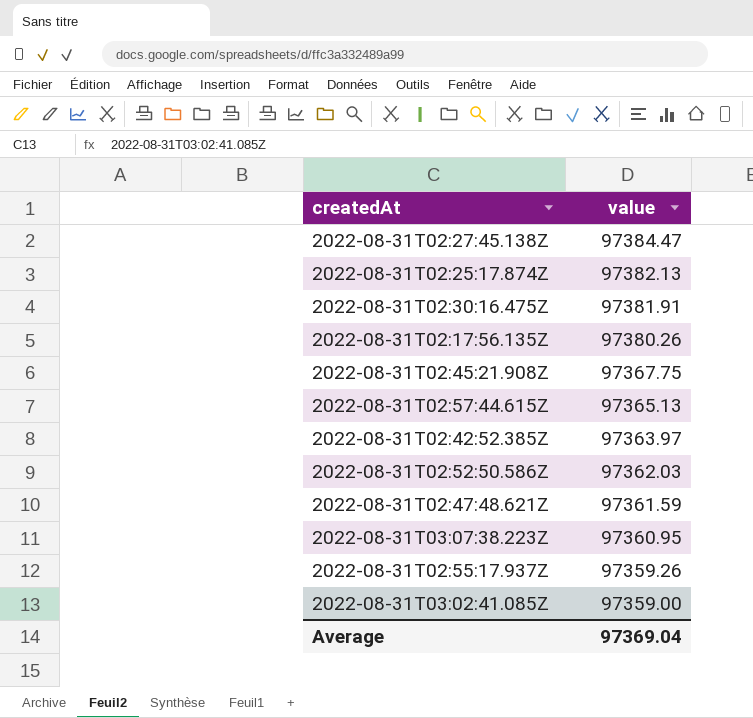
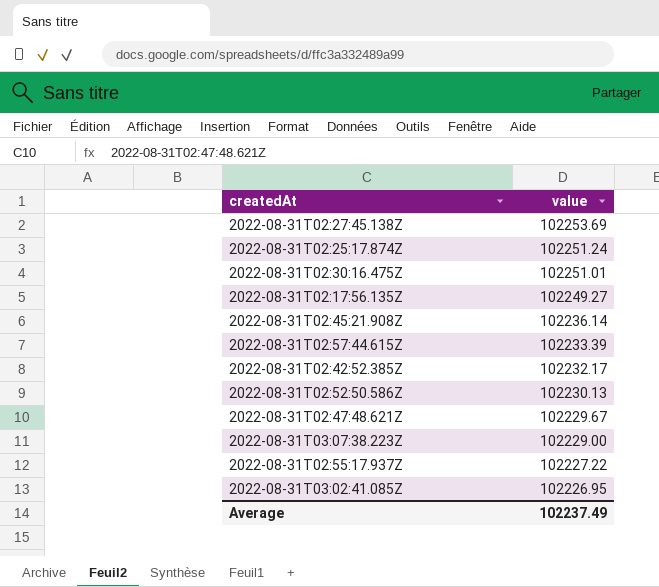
2022-08-31T02:27:45.138Z | value: 97384.47 -> 102253.69
2022-08-31T02:25:17.874Z | value: 97382.13 -> 102251.24
2022-08-31T02:30:16.475Z | value: 97381.91 -> 102251.01
2022-08-31T02:17:56.135Z | value: 97380.26 -> 102249.27
2022-08-31T02:45:21.908Z | value: 97367.75 -> 102236.14
2022-08-31T02:57:44.615Z | value: 97365.13 -> 102233.39
2022-08-31T02:42:52.385Z | value: 97363.97 -> 102232.17
2022-08-31T02:52:50.586Z | value: 97362.03 -> 102230.13
2022-08-31T02:47:48.621Z | value: 97361.59 -> 102229.67
2022-08-31T03:07:38.223Z | value: 97360.95 -> 102229.00
2022-08-31T02:55:17.937Z | value: 97359.26 -> 102227.22
2022-08-31T03:02:41.085Z | value: 97359.00 -> 102226.95
Average | value: 97369.04 -> 102237.49

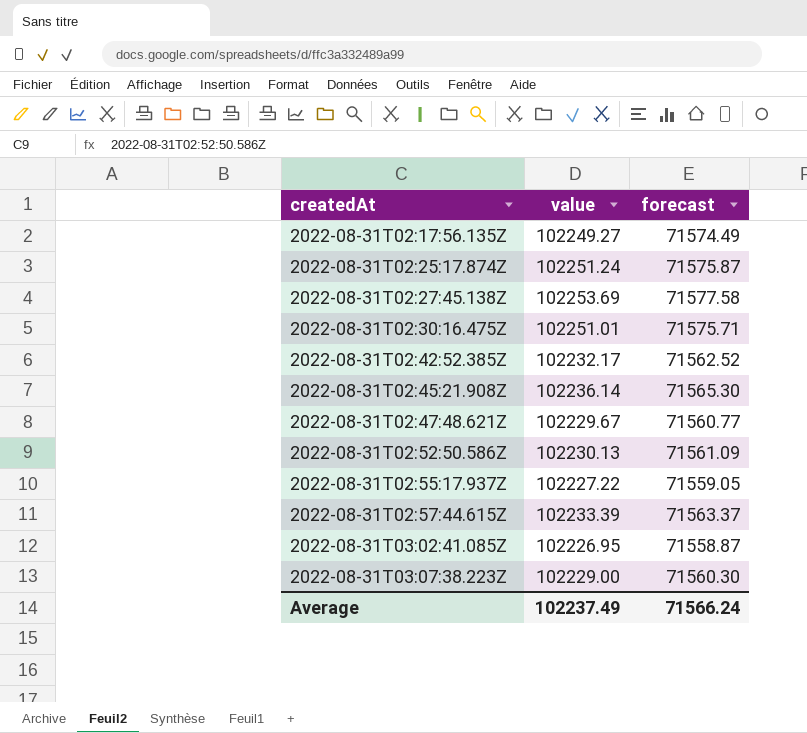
row order: value descending -> createdAt ascending
column forecast | formula: none -> [value] * 0.7

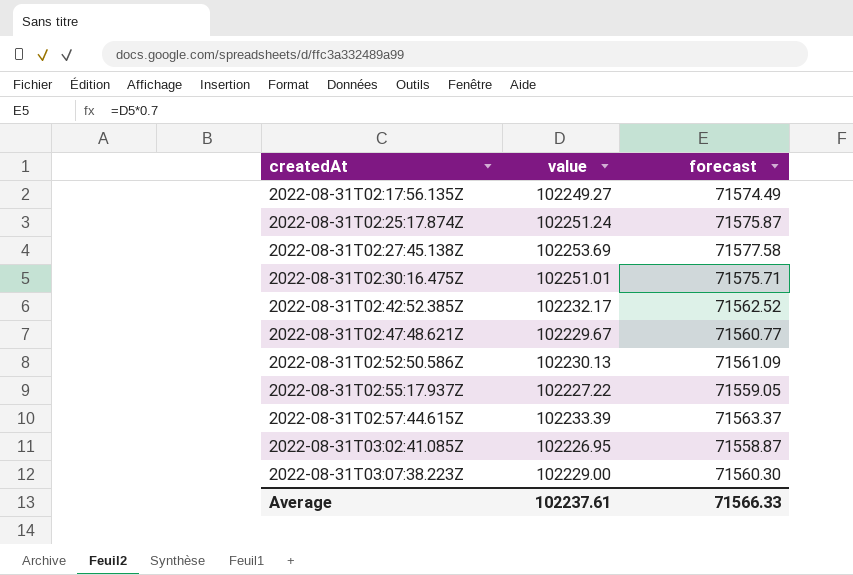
row 2022-08-31T02:45:21.908Z: 102236.14 | 71565.30 -> none
Average | value: 102237.49 -> 102237.61
Average | forecast: 71566.24 -> 71566.33

